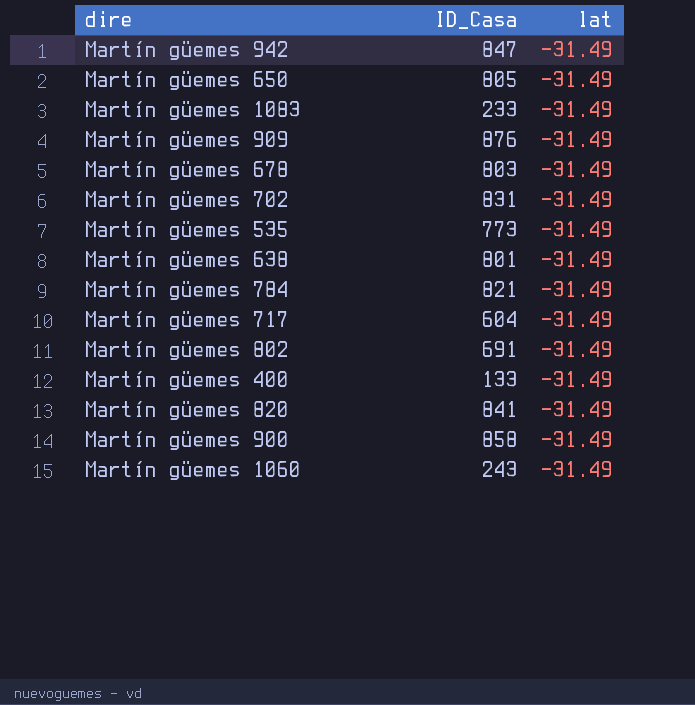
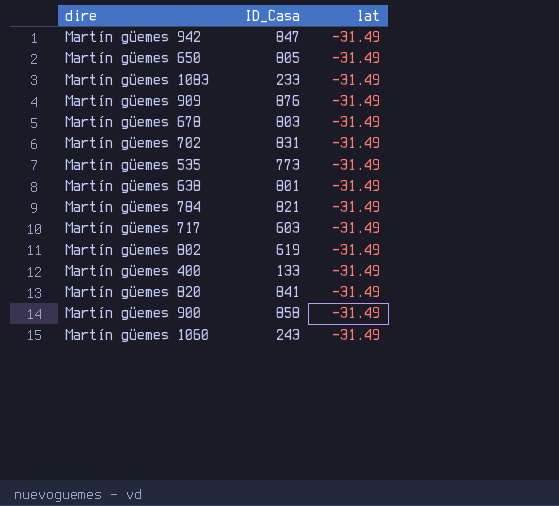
Martín güemes 717 | ID_Casa: 604 -> 603
Martín güemes 802 | ID_Casa: 691 -> 619

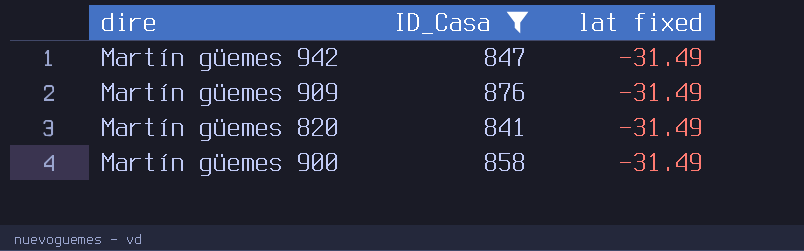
filter: none -> ID_Casa >= 841
column name: lat -> lat fixed

